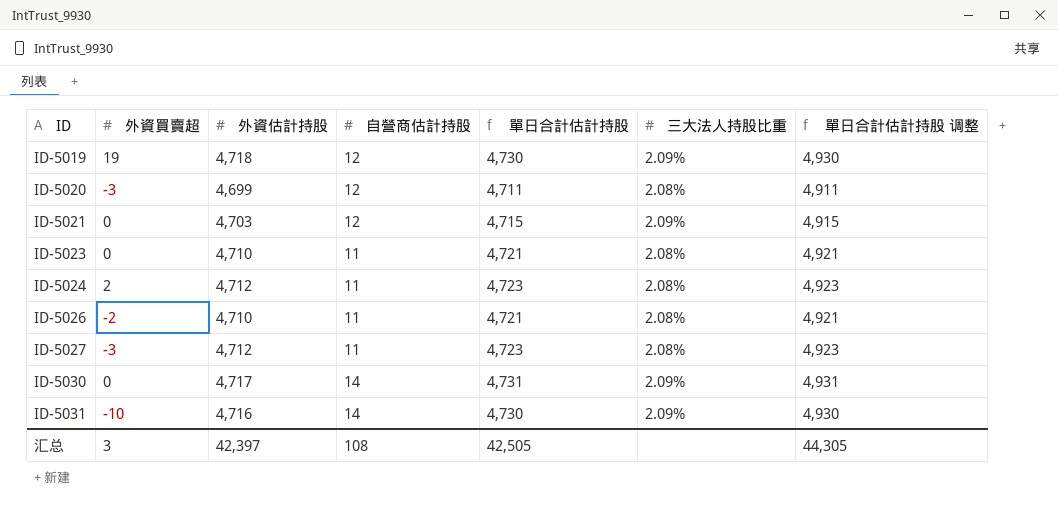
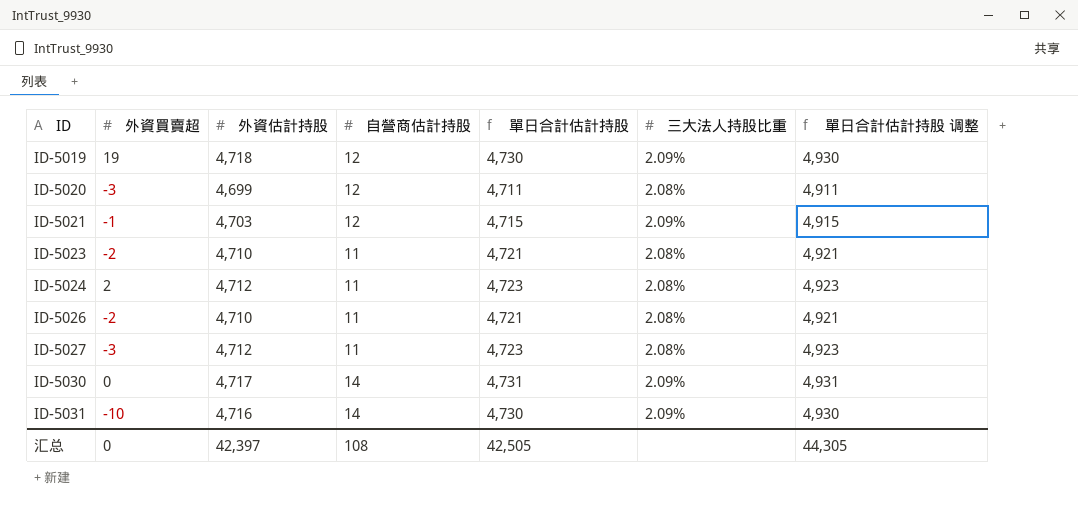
ID-5021 | 外資買賣超: 0 -> -1
ID-5023 | 外資買賣超: 0 -> -2
汇总 | 外資買賣超: 3 -> 0

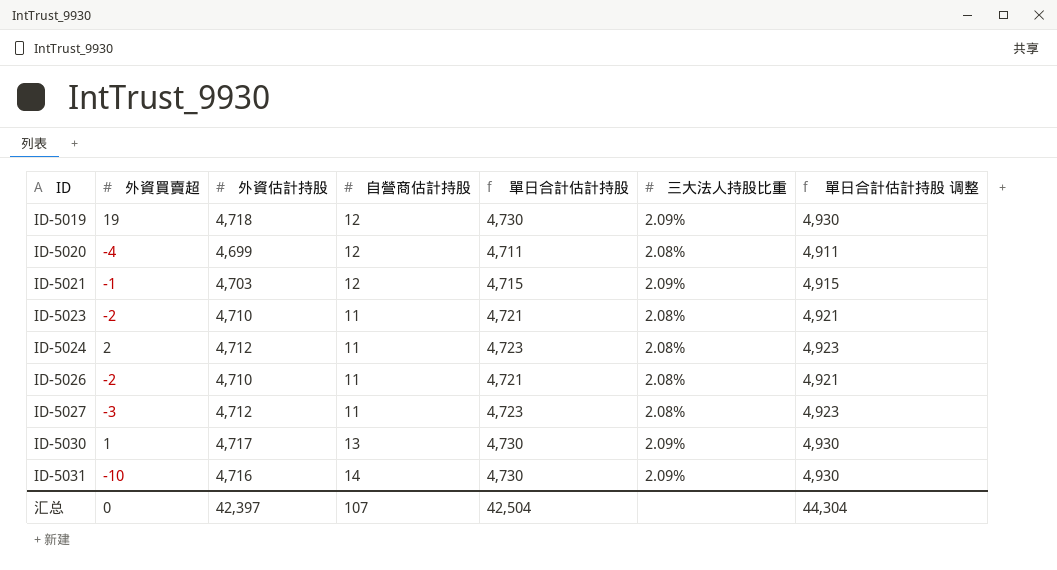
ID-5020 | 外資買賣超: -3 -> -4
ID-5030 | 外資買賣超: 0 -> 1
ID-5030 | 自營商估計持股: 14 -> 13
ID-5030 | 單日合計估計持股: 4,731 -> 4,730
ID-5030 | 單日合計估計持股 调整: 4,931 -> 4,930
汇总 | 自營商估計持股: 108 -> 107
汇总 | 單日合計估計持股: 42,505 -> 42,504
汇总 | 單日合計估計持股 调整: 44,305 -> 44,304

